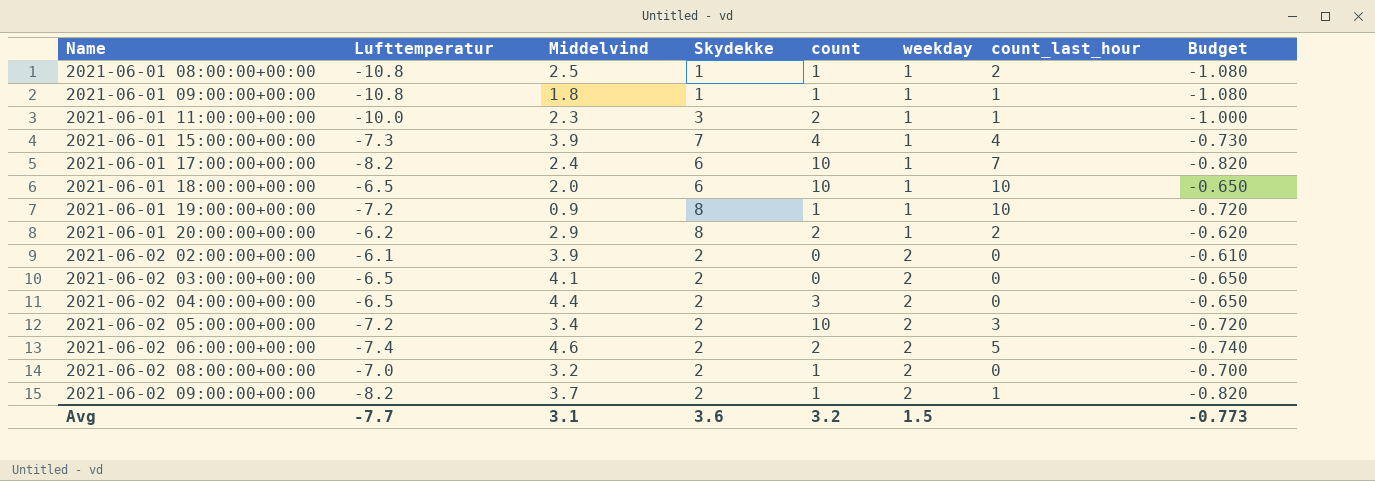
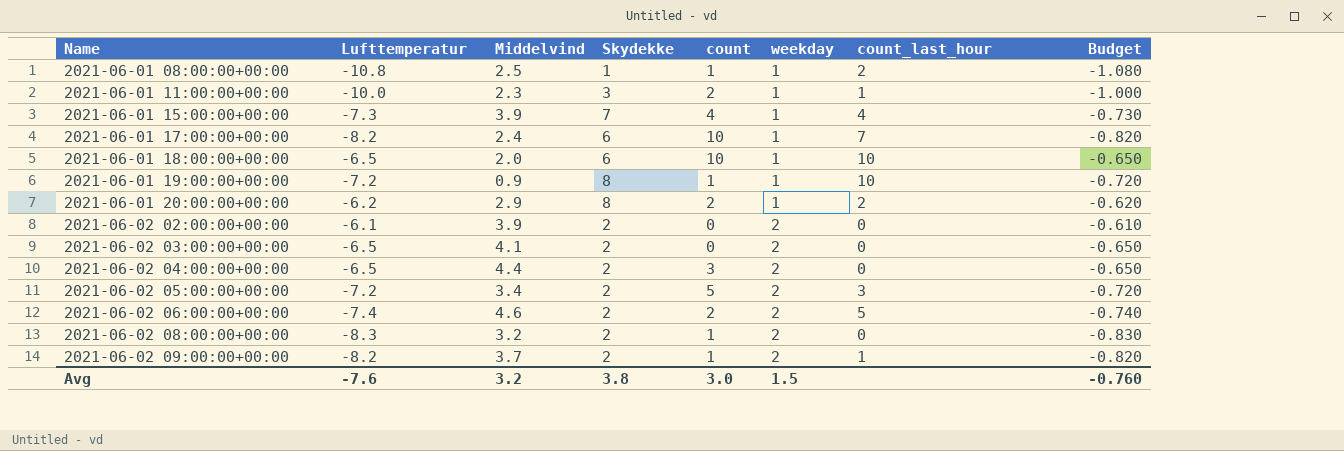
row 2021-06-01 09:00:00+00:00: -10.8 | 1.8 | 1 | 1 | 1 | 1 | -1.080 -> none
2021-06-02 05:00:00+00:00 | count: 10 -> 5
2021-06-02 08:00:00+00:00 | Lufttemperatur: -7.0 -> -8.3
2021-06-02 08:00:00+00:00 | Budget: -0.700 -> -0.830
Avg | Lufttemperatur: -7.7 -> -7.6
Avg | Middelvind: 3.1 -> 3.2
Avg | Skydekke: 3.6 -> 3.8
Avg | count: 3.2 -> 3.0
Avg | Budget: -0.773 -> -0.760

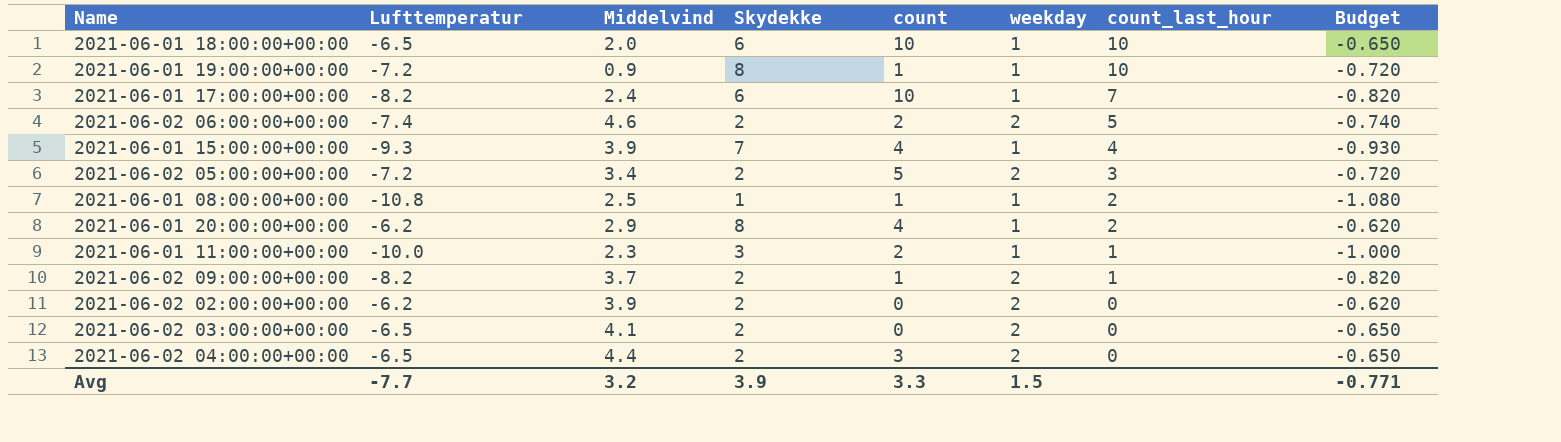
row order: Name ascending -> count_last_hour descending
row 2021-06-02 08:00:00+00:00: -8.3 | 3.2 | 2 | 1 | 2 | 0 | -0.830 -> none
2021-06-01 15:00:00+00:00 | Lufttemperatur: -7.3 -> -9.3
2021-06-01 15:00:00+00:00 | Budget: -0.730 -> -0.930
2021-06-01 20:00:00+00:00 | count: 2 -> 4
2021-06-02 02:00:00+00:00 | Lufttemperatur: -6.1 -> -6.2
2021-06-02 02:00:00+00:00 | Budget: -0.610 -> -0.620
Avg | Lufttemperatur: -7.6 -> -7.7
Avg | Skydekke: 3.8 -> 3.9
Avg | count: 3.0 -> 3.3
Avg | Budget: -0.760 -> -0.771

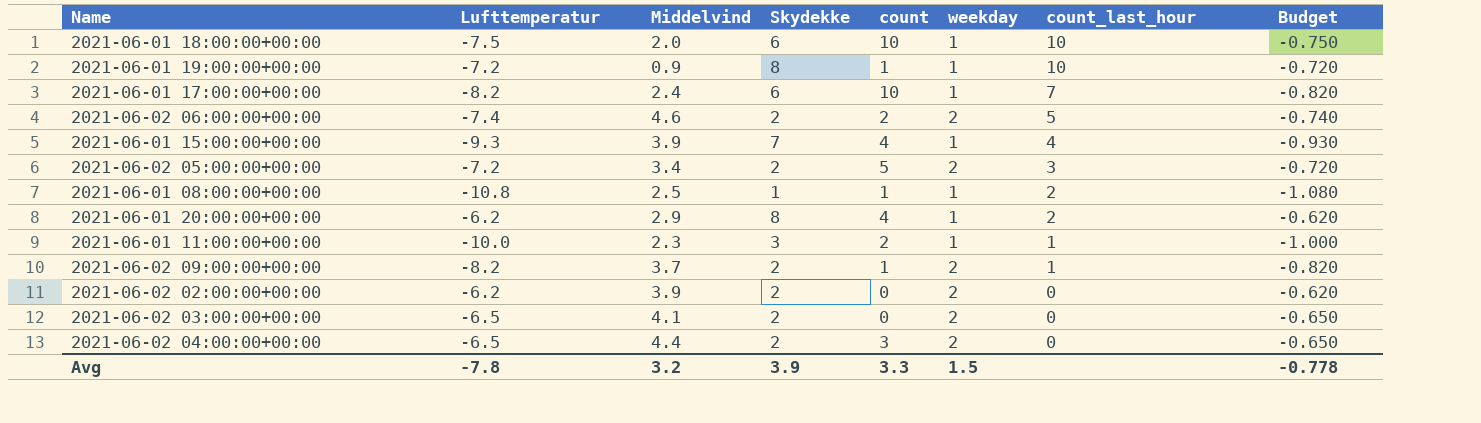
2021-06-01 18:00:00+00:00 | Lufttemperatur: -6.5 -> -7.5
2021-06-01 18:00:00+00:00 | Budget: -0.650 -> -0.750
Avg | Lufttemperatur: -7.7 -> -7.8
Avg | Budget: -0.771 -> -0.778

